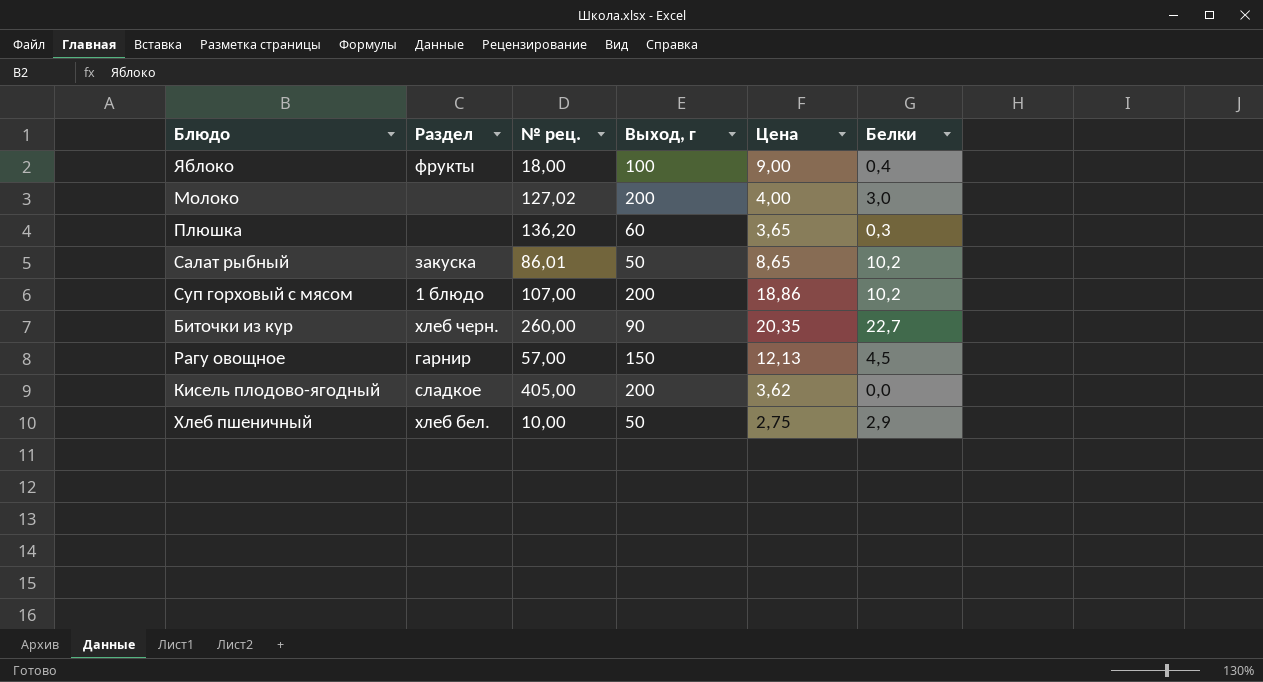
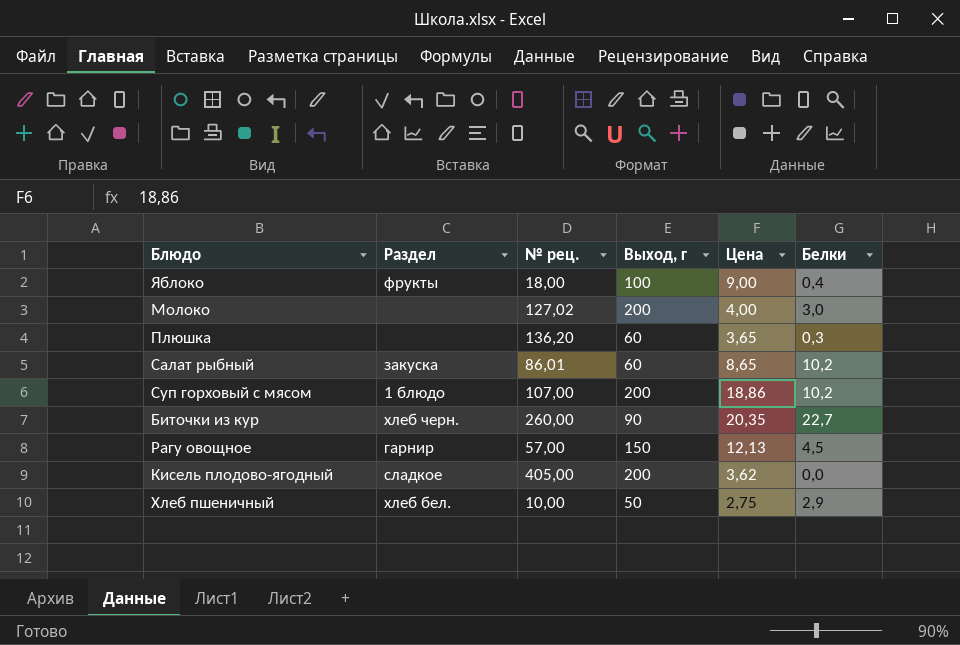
Салат рыбный | Выход, г: 50 -> 60

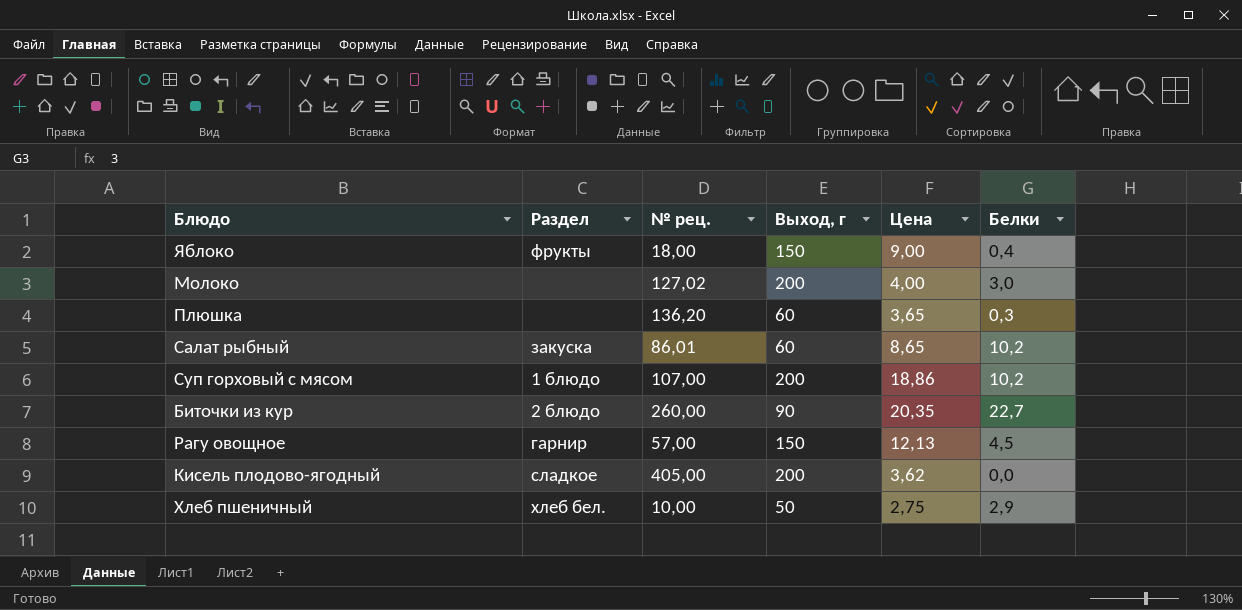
Яблоко | Выход, г: 100 -> 150
Биточки из кур | Раздел: хлеб черн. -> 2 блюдо

